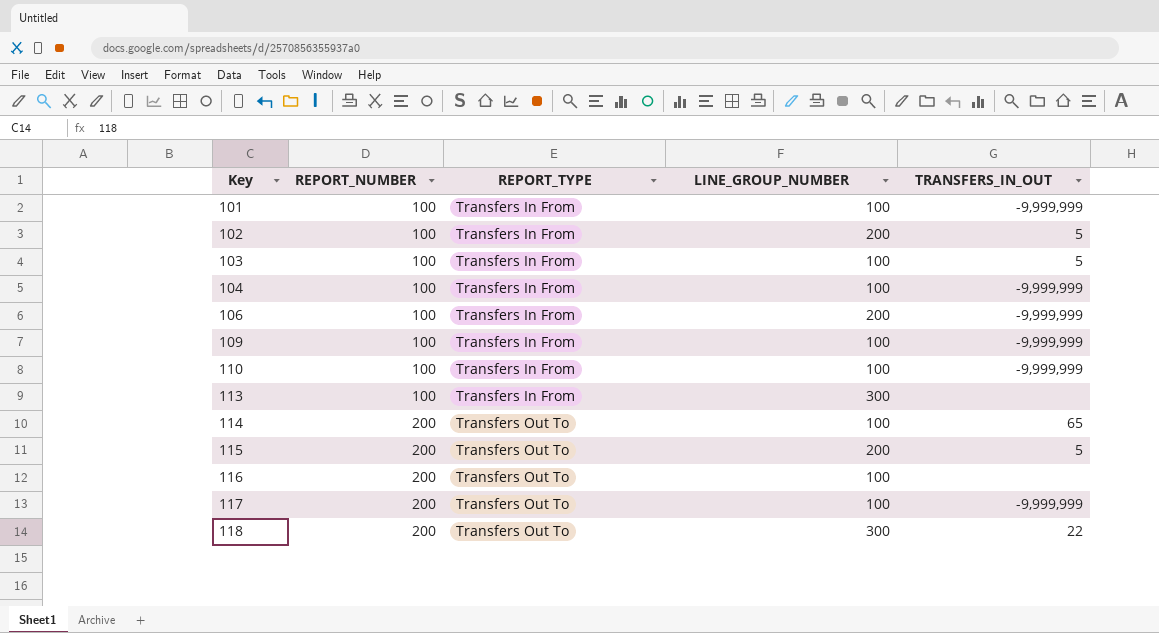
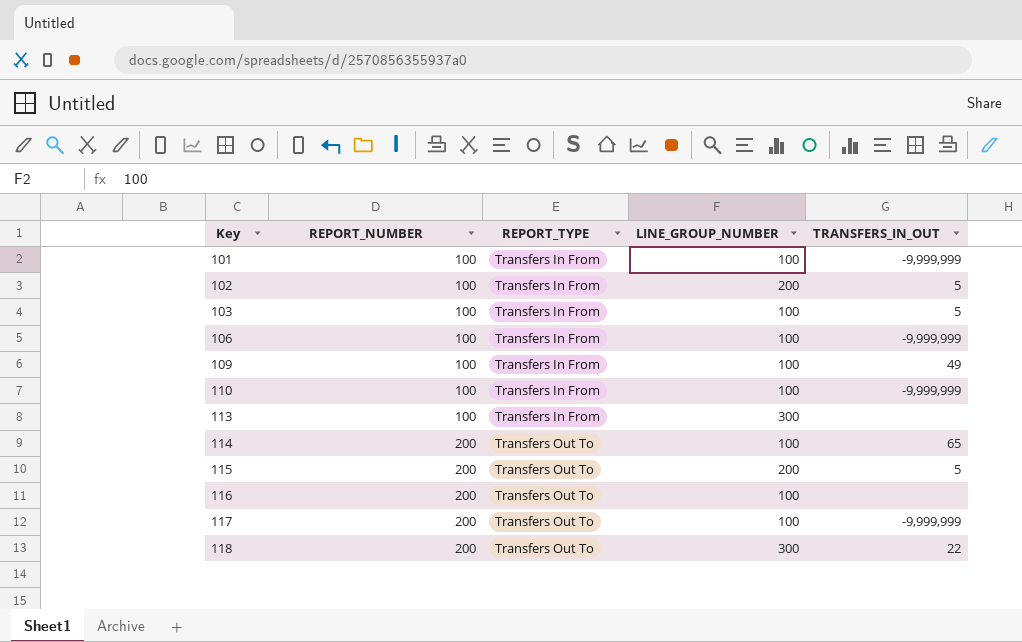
row 104: 100 | Transfers In From | 100 | -9,999,999 -> none
106 | LINE_GROUP_NUMBER: 200 -> 100
109 | TRANSFERS_IN_OUT: -9,999,999 -> 49

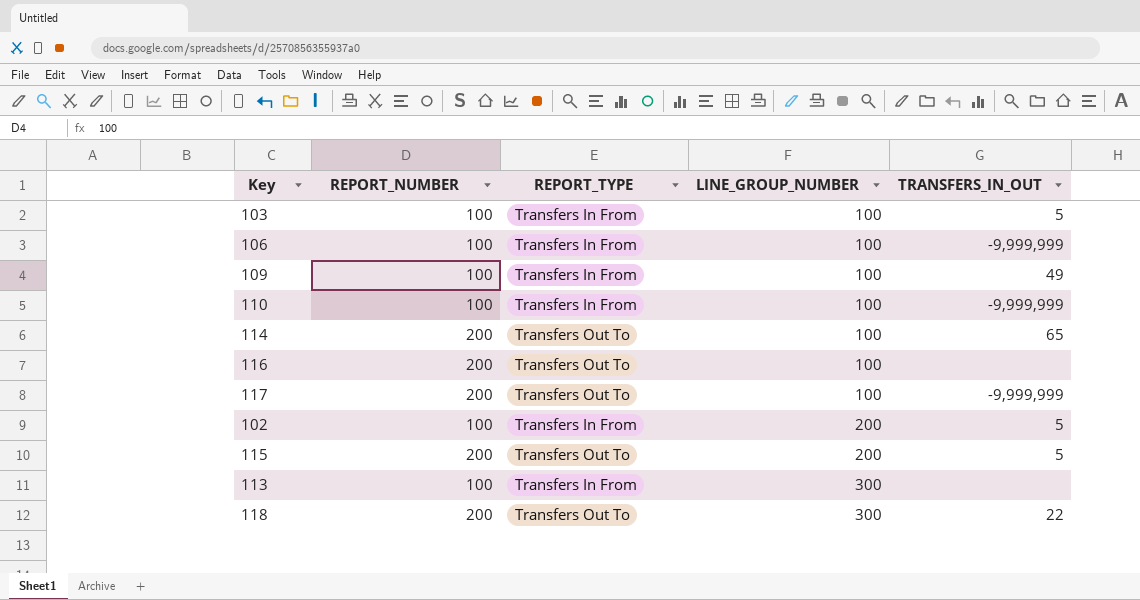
row order: Key ascending -> LINE_GROUP_NUMBER ascending
row 101: 100 | Transfers In From | 100 | -9,999,999 -> none

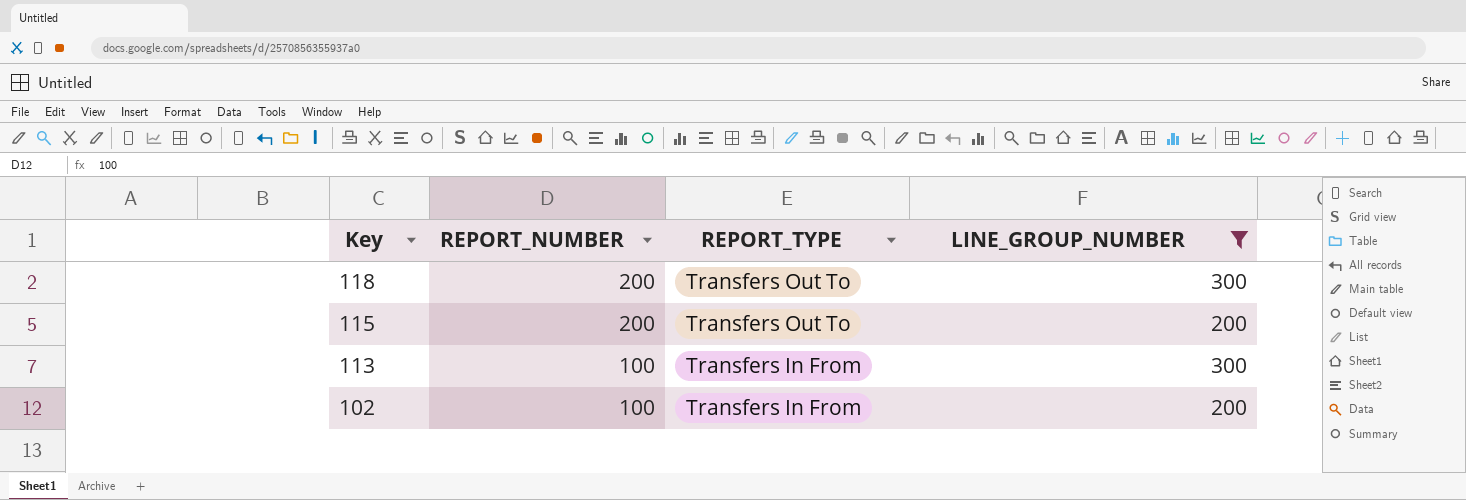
filter: none -> LINE_GROUP_NUMBER != 100
row order: LINE_GROUP_NUMBER ascending -> Key descending
column TRANSFERS_IN_OUT | position: 5 -> none

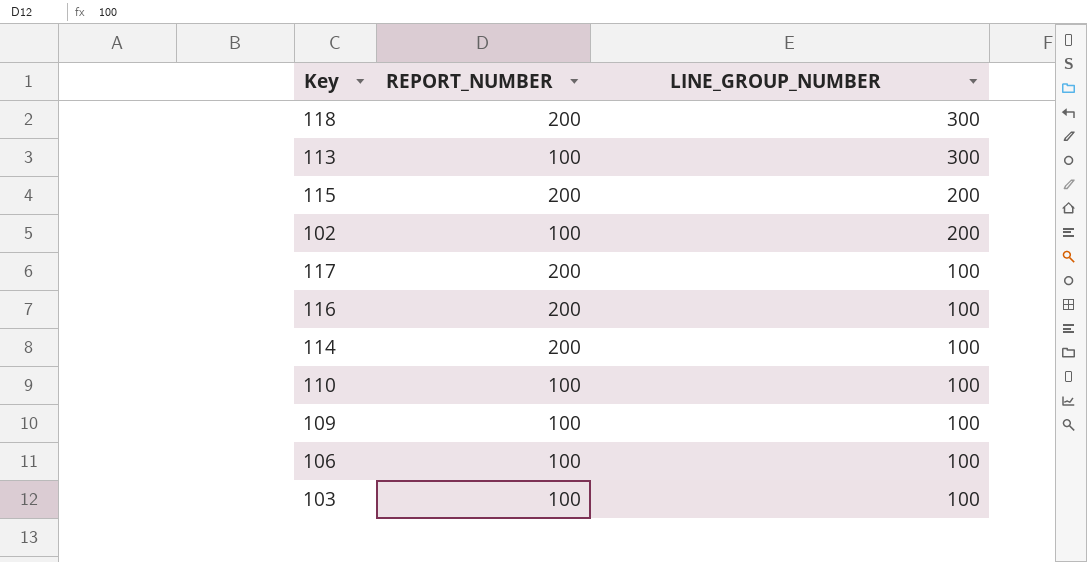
filter: LINE_GROUP_NUMBER != 100 -> none
row order: Key descending -> LINE_GROUP_NUMBER descending
column REPORT_TYPE | position: 3 -> none

